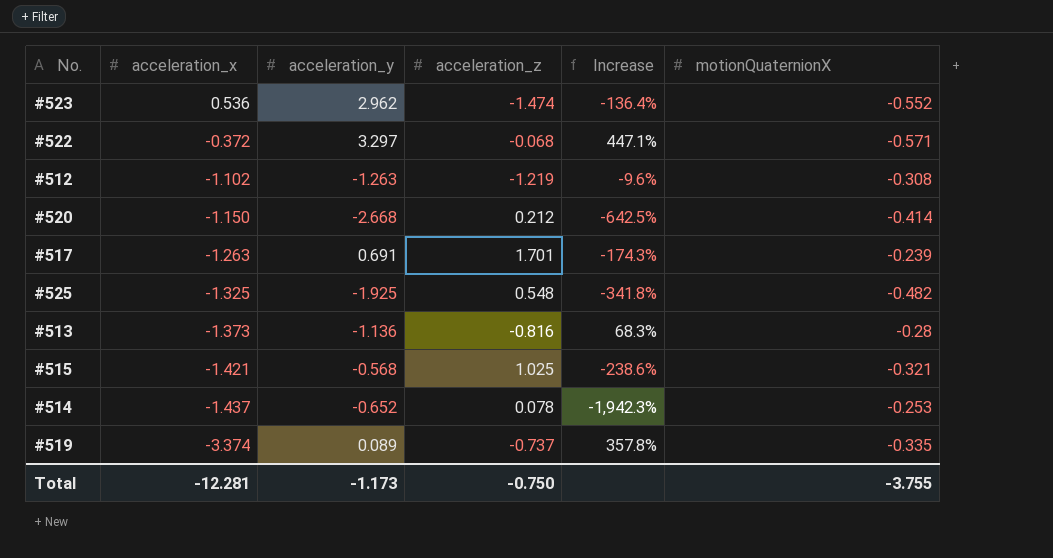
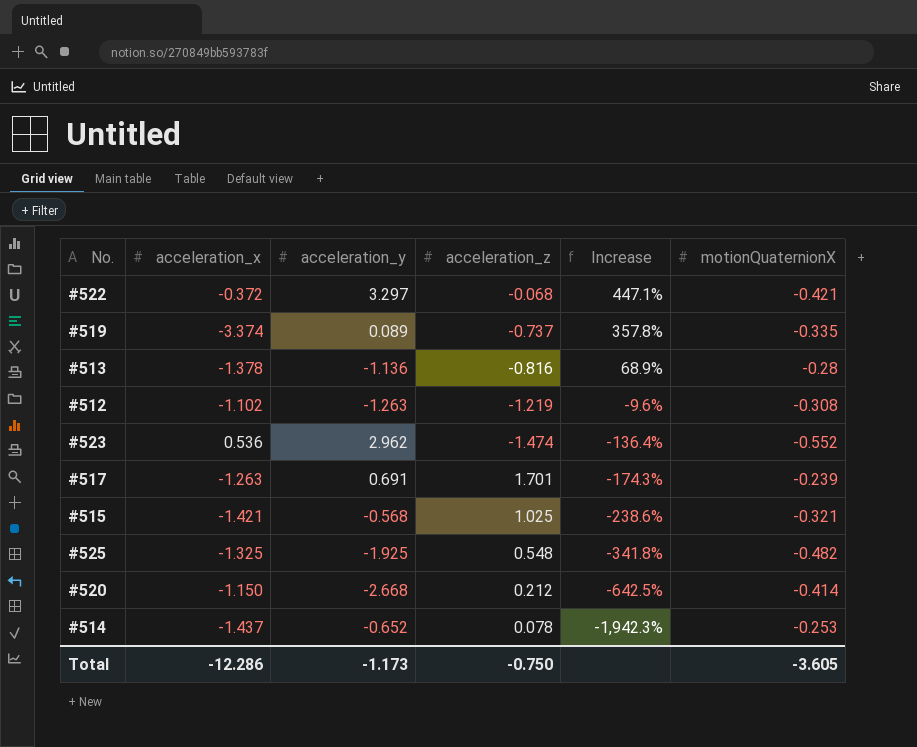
row order: acceleration_x descending -> Increase descending
#522 | motionQuaternionX: -0.571 -> -0.421
#513 | acceleration_x: -1.373 -> -1.378
#513 | Increase: 68.3% -> 68.9%
Total | acceleration_x: -12.281 -> -12.286
Total | motionQuaternionX: -3.755 -> -3.605

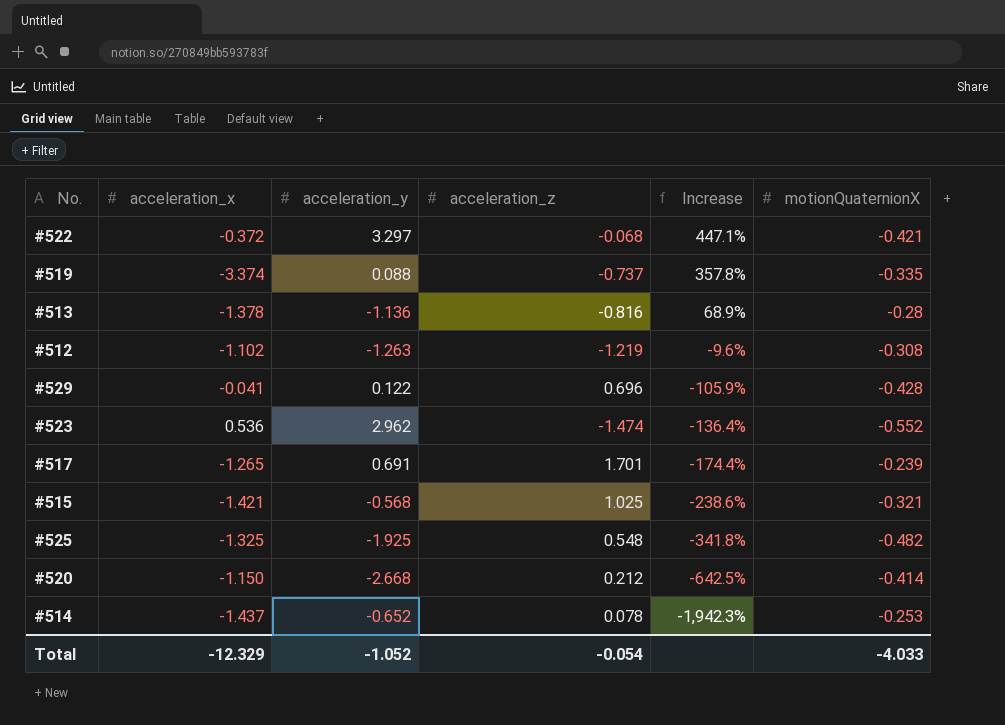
#519 | acceleration_y: 0.089 -> 0.088
row #529: none -> -0.041 | 0.122 | 0.696 | -105.9% | -0.428
#517 | acceleration_x: -1.263 -> -1.265
#517 | Increase: -174.3% -> -174.4%
Total | acceleration_x: -12.286 -> -12.329
Total | acceleration_y: -1.173 -> -1.052
Total | acceleration_z: -0.750 -> -0.054
Total | motionQuaternionX: -3.605 -> -4.033

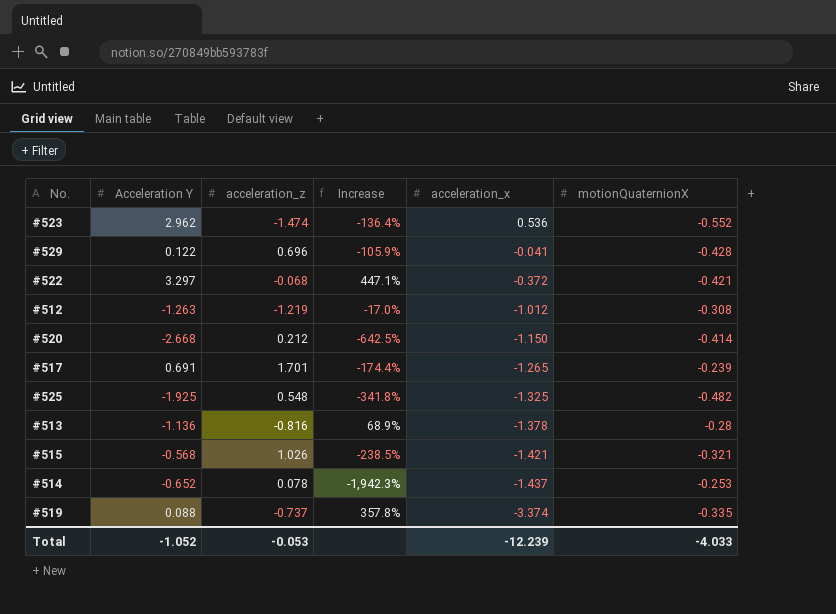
row order: Increase descending -> acceleration_x descending
column name: acceleration_y -> Acceleration Y
column acceleration_x | position: 2 -> 5
#512 | Increase: -9.6% -> -17.0%
#512 | acceleration_x: -1.102 -> -1.012
#515 | acceleration_z: 1.025 -> 1.026
#515 | Increase: -238.6% -> -238.5%
Total | acceleration_z: -0.054 -> -0.053
Total | acceleration_x: -12.329 -> -12.239

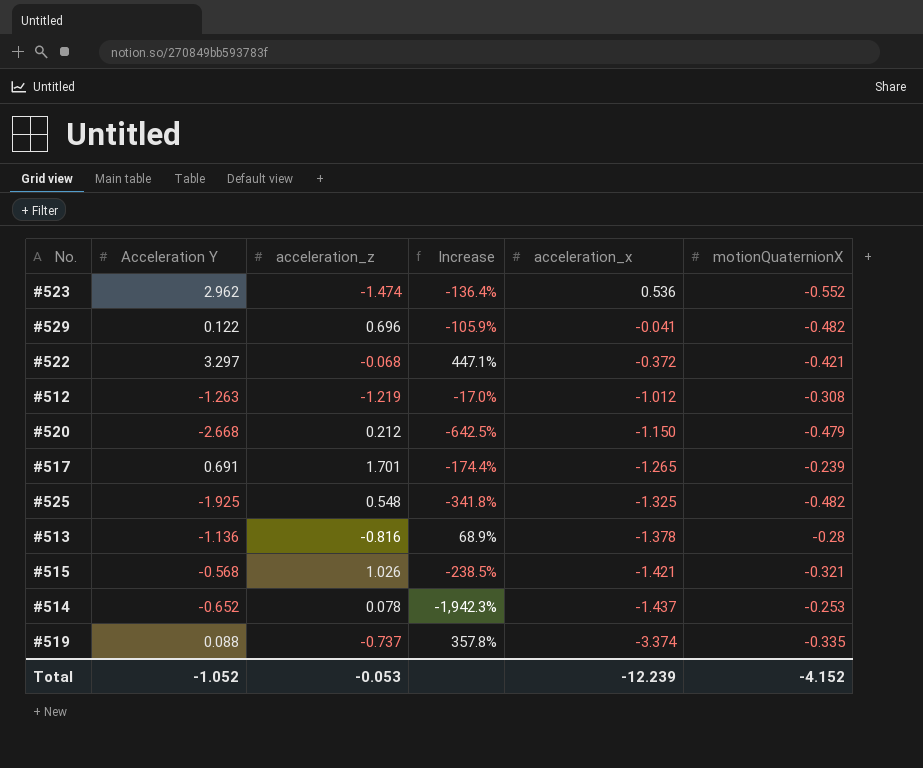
#529 | motionQuaternionX: -0.428 -> -0.482
#520 | motionQuaternionX: -0.414 -> -0.479
Total | motionQuaternionX: -4.033 -> -4.152

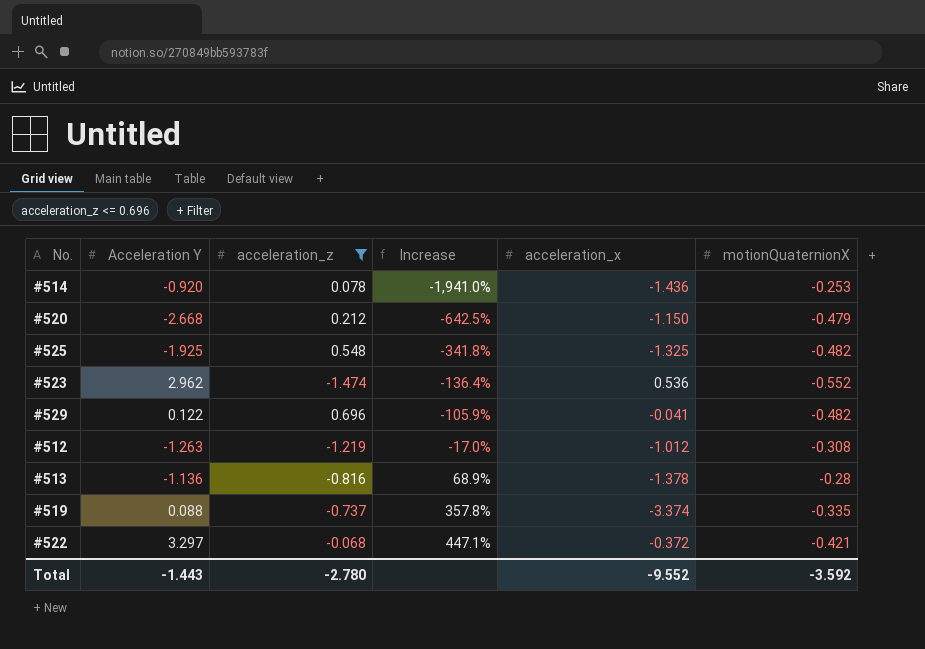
filter: none -> acceleration_z <= 0.696
row order: acceleration_x descending -> Increase ascending
#514 | Acceleration Y: -0.652 -> -0.920
#514 | Increase: -1,942.3% -> -1,941.0%
#514 | acceleration_x: -1.437 -> -1.436
Total | Acceleration Y: -1.052 -> -1.443
Total | acceleration_z: -0.053 -> -2.780
Total | acceleration_x: -12.239 -> -9.552
Total | motionQuaternionX: -4.152 -> -3.592

